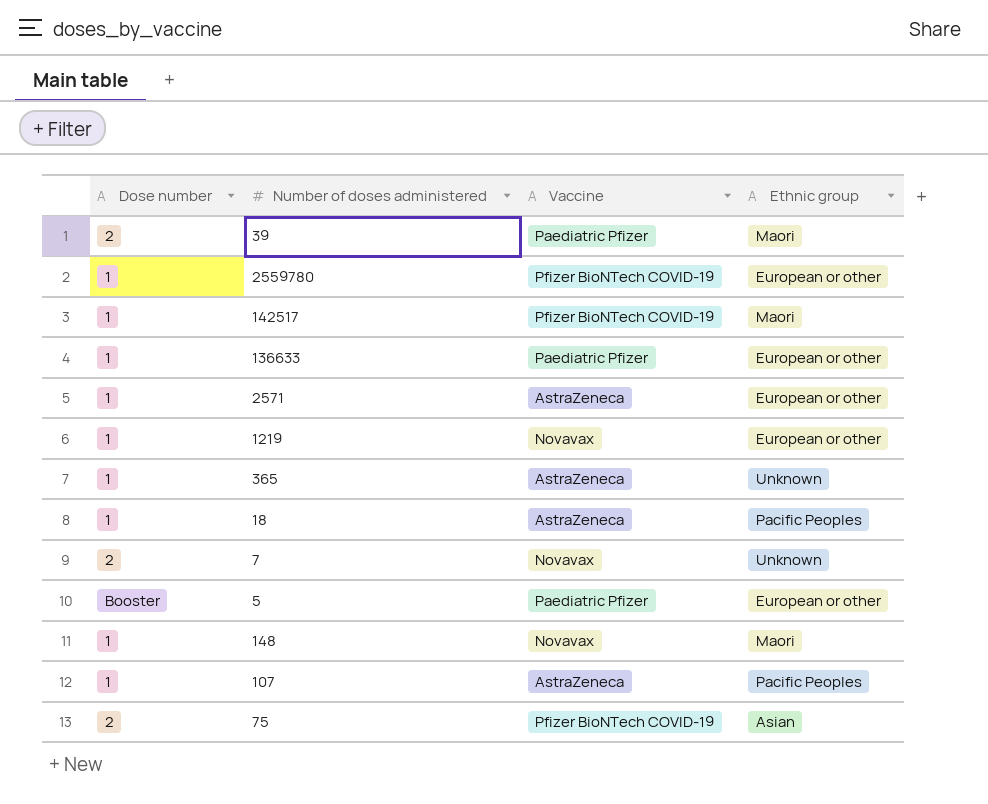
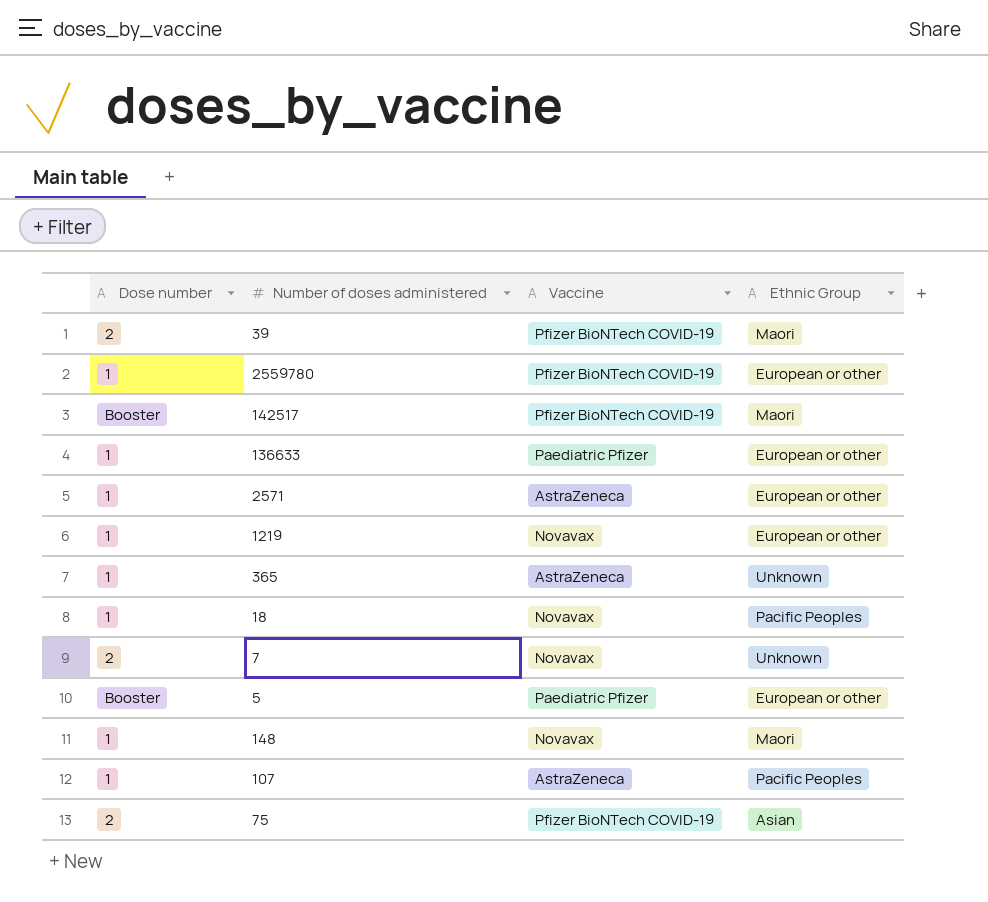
column name: Ethnic group -> Ethnic Group
39 | Vaccine: Paediatric Pfizer -> Pfizer BioNTech COVID-19
142517 | Dose number: 1 -> Booster
18 | Vaccine: AstraZeneca -> Novavax

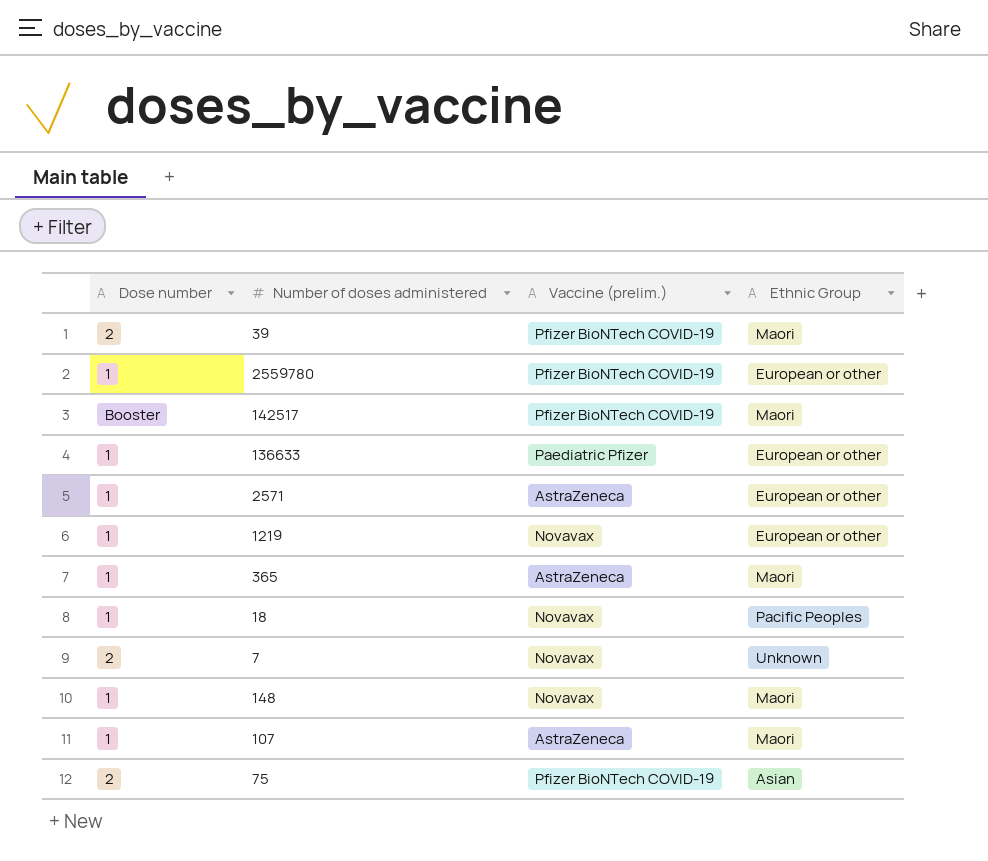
column name: Vaccine -> Vaccine (prelim.)
row 5: Booster | Paediatric Pfizer | European or other -> none
365 | Ethnic Group: Unknown -> Maori
107 | Ethnic Group: Pacific Peoples -> Maori

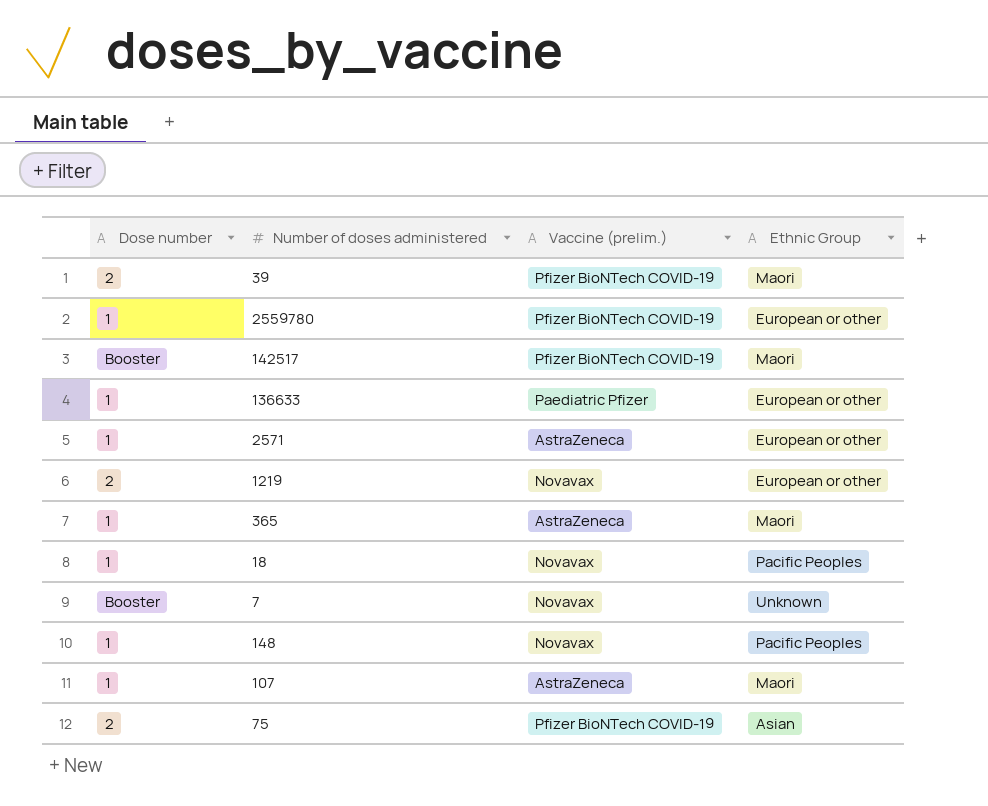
1219 | Dose number: 1 -> 2
7 | Dose number: 2 -> Booster
148 | Ethnic Group: Maori -> Pacific Peoples

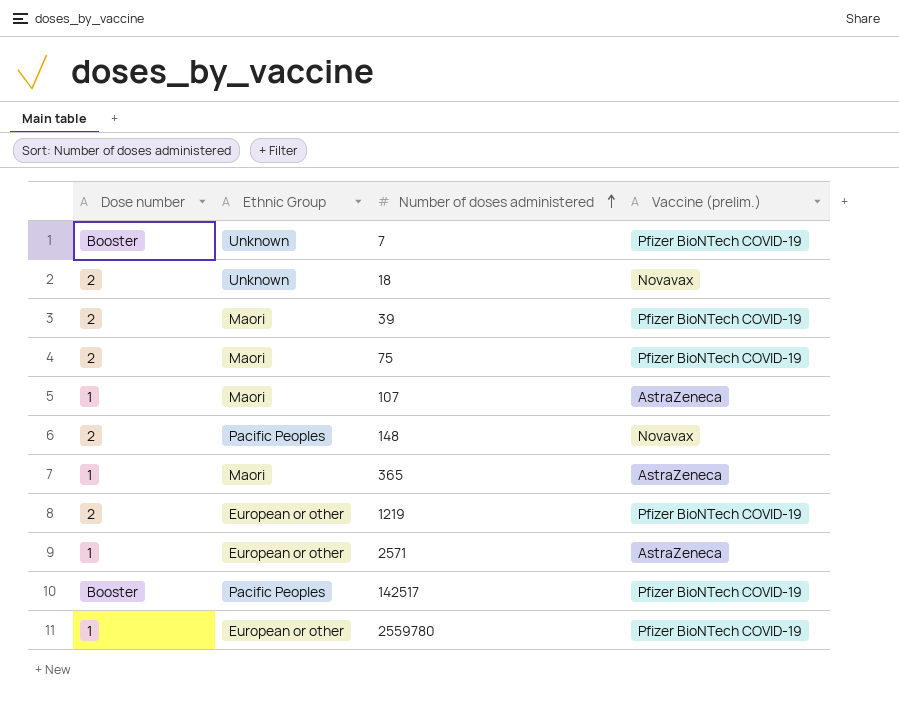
row order: none -> Number of doses administered ascending
column Ethnic Group | position: 4 -> 2
row 136633: 1 | Paediatric Pfizer | European or other -> none
7 | Vaccine (prelim.): Novavax -> Pfizer BioNTech COVID-19
18 | Dose number: 1 -> 2
18 | Ethnic Group: Pacific Peoples -> Unknown
75 | Ethnic Group: Asian -> Maori
148 | Dose number: 1 -> 2
1219 | Vaccine (prelim.): Novavax -> Pfizer BioNTech COVID-19
142517 | Ethnic Group: Maori -> Pacific Peoples

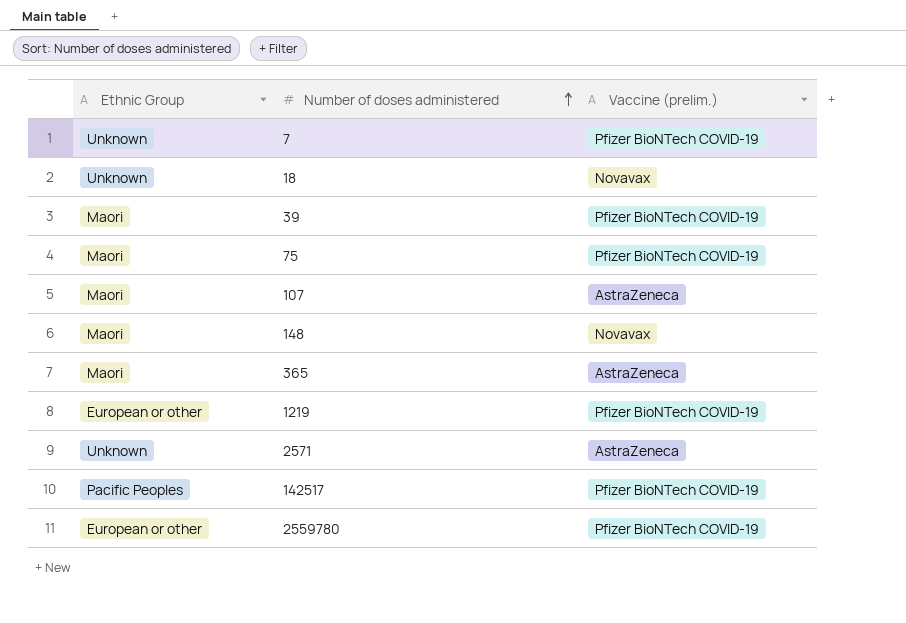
column Dose number | position: 1 -> none
148 | Ethnic Group: Pacific Peoples -> Maori
2571 | Ethnic Group: European or other -> Unknown

